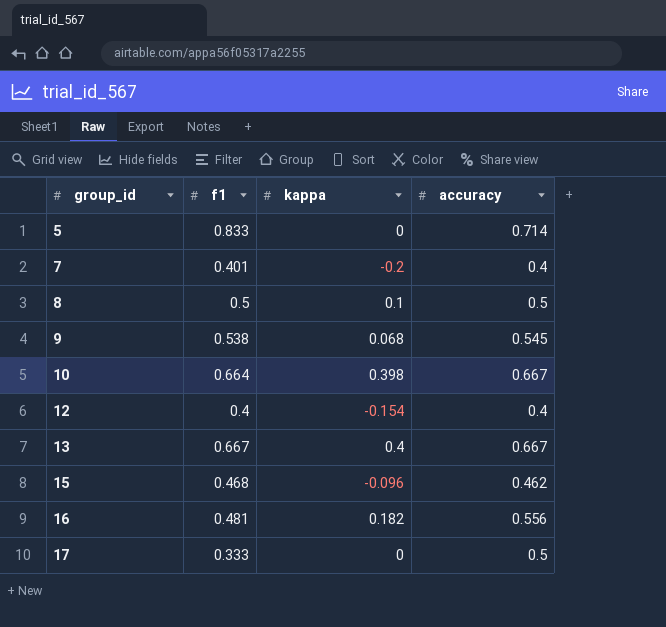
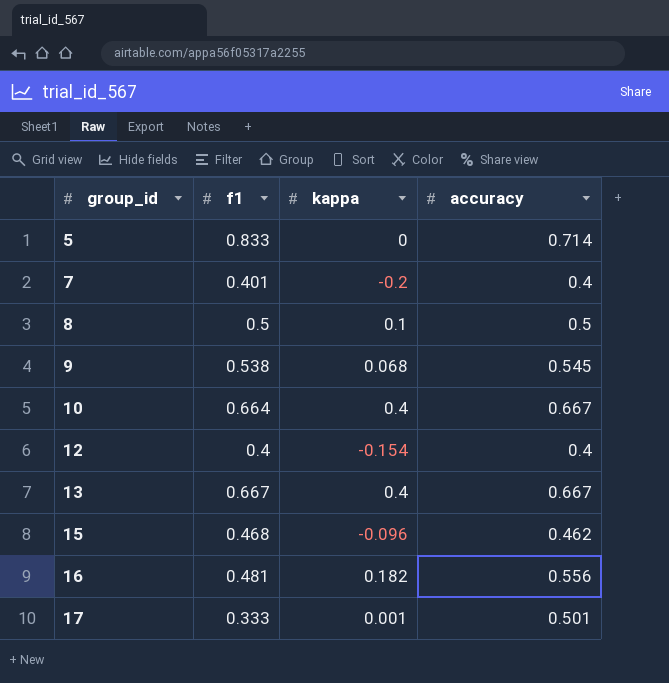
10 | kappa: 0.398 -> 0.4
17 | kappa: 0 -> 0.001
17 | accuracy: 0.5 -> 0.501

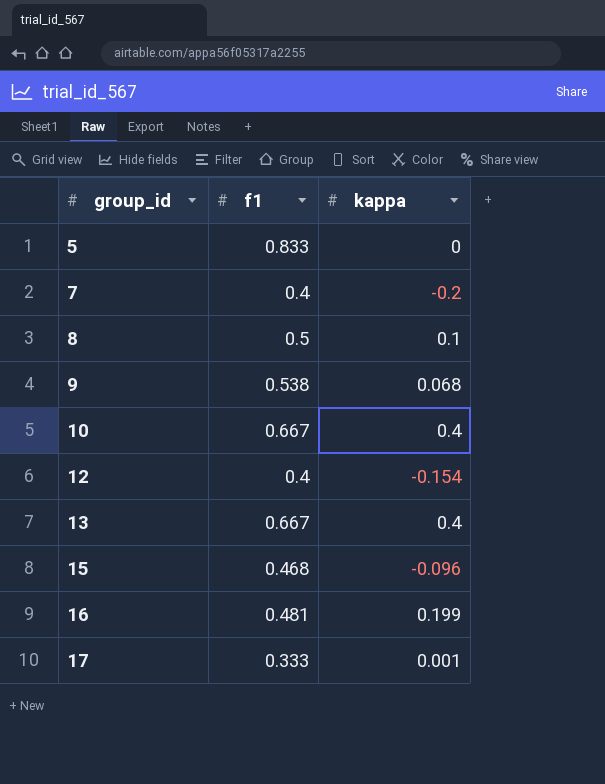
column accuracy | position: 4 -> none
7 | f1: 0.401 -> 0.4
10 | f1: 0.664 -> 0.667
16 | kappa: 0.182 -> 0.199

